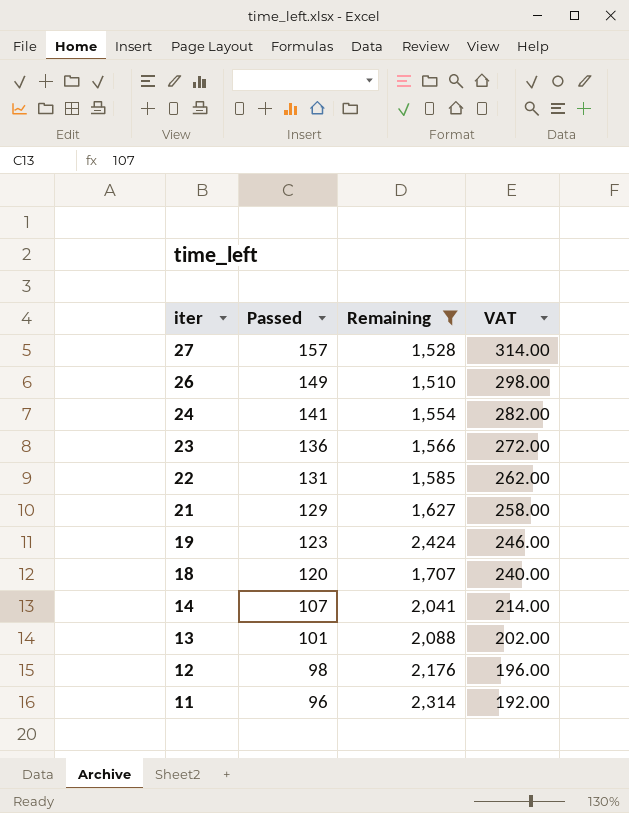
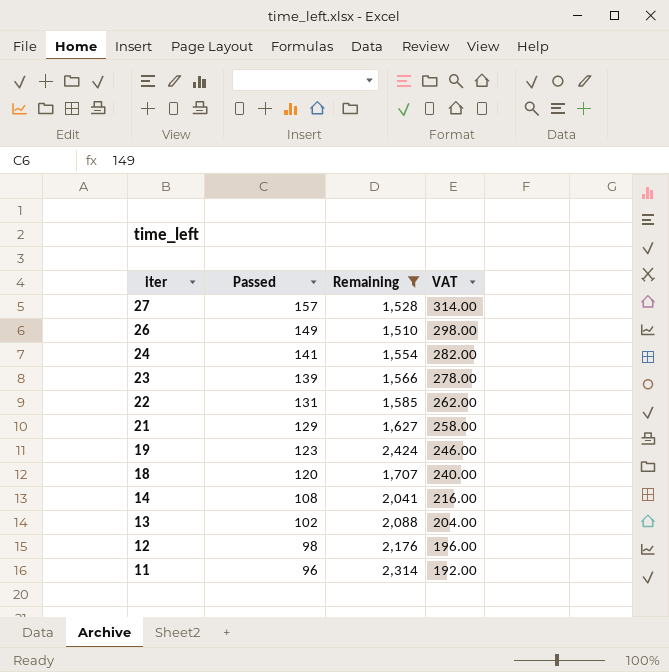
23 | Passed: 136 -> 139
23 | VAT: 272.00 -> 278.00
14 | Passed: 107 -> 108
14 | VAT: 214.00 -> 216.00
13 | Passed: 101 -> 102
13 | VAT: 202.00 -> 204.00

